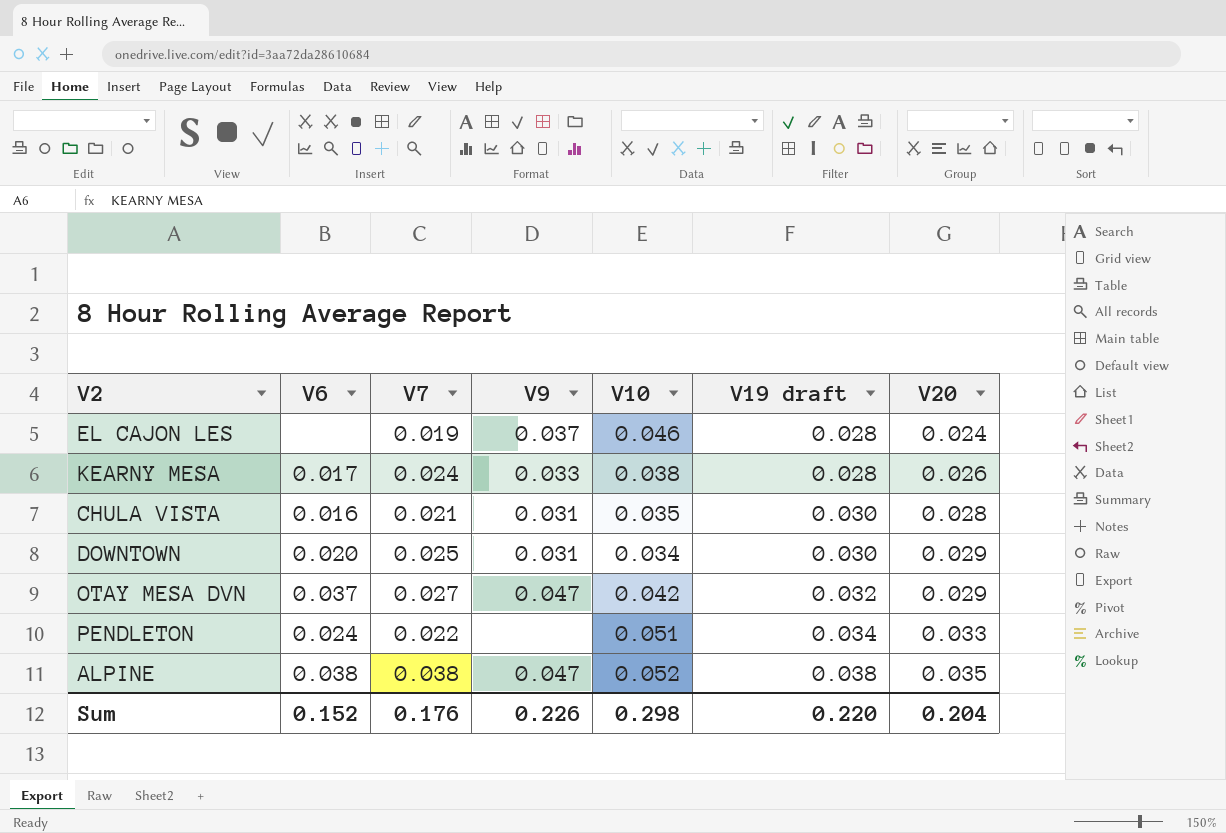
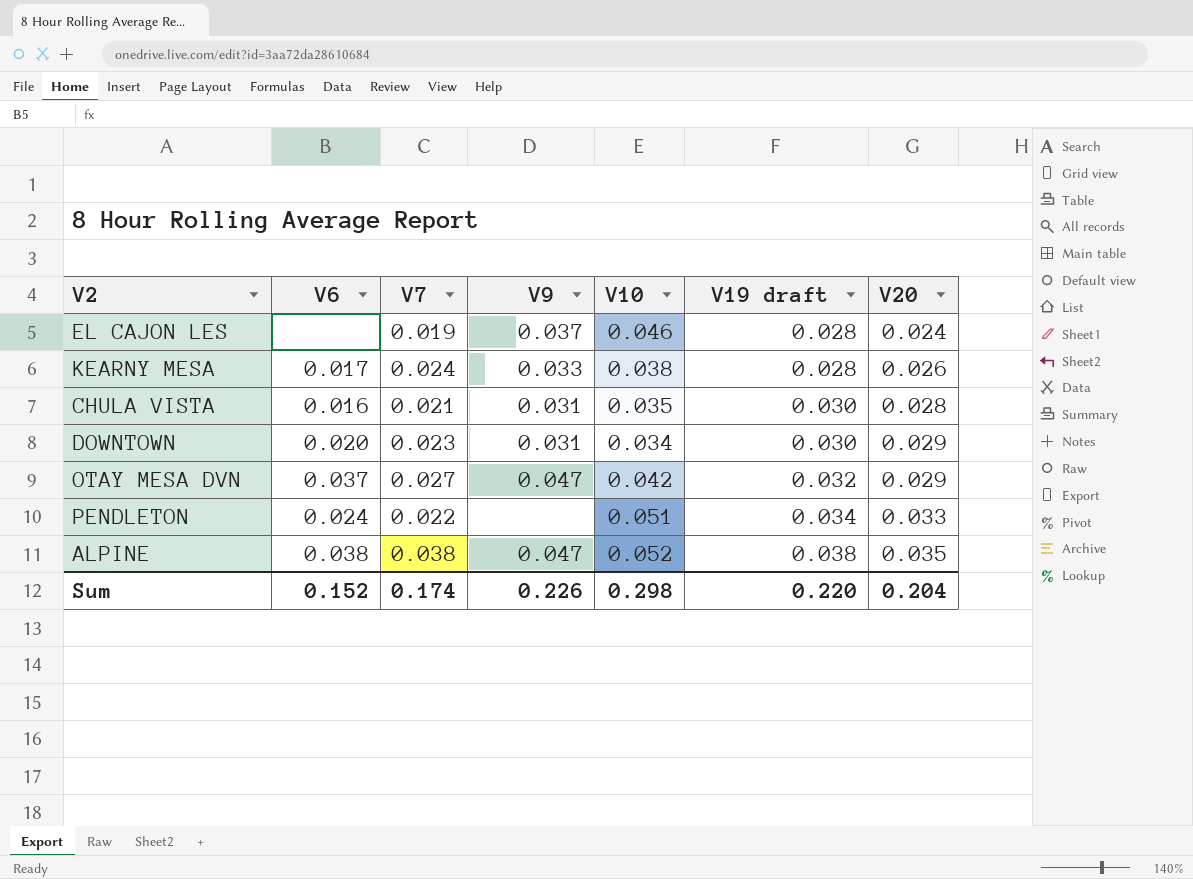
DOWNTOWN | V7: 0.025 -> 0.023
Sum | V7: 0.176 -> 0.174

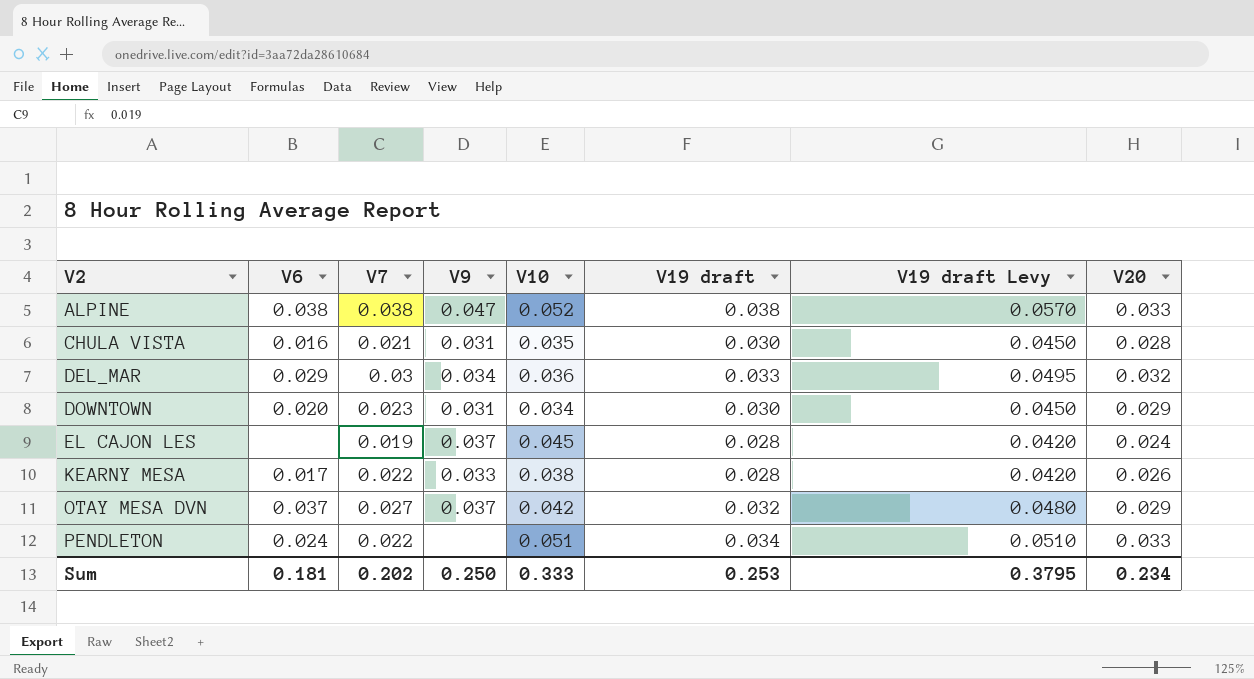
row order: V19 draft ascending -> V2 ascending
column V19 draft Levy | formula: none -> [V19 draft] * 1.5
ALPINE | V20: 0.035 -> 0.033
row DEL_MAR: none -> 0.029 | 0.03 | 0.034 | 0.036 | 0.033 | 0.0495 | 0.032
EL CAJON LES | V10: 0.046 -> 0.045
KEARNY MESA | V7: 0.024 -> 0.022
OTAY MESA DVN | V9: 0.047 -> 0.037
Sum | V6: 0.152 -> 0.181
Sum | V7: 0.174 -> 0.202
Sum | V9: 0.226 -> 0.250
Sum | V10: 0.298 -> 0.333
Sum | V19 draft: 0.220 -> 0.253
Sum | V20: 0.204 -> 0.234

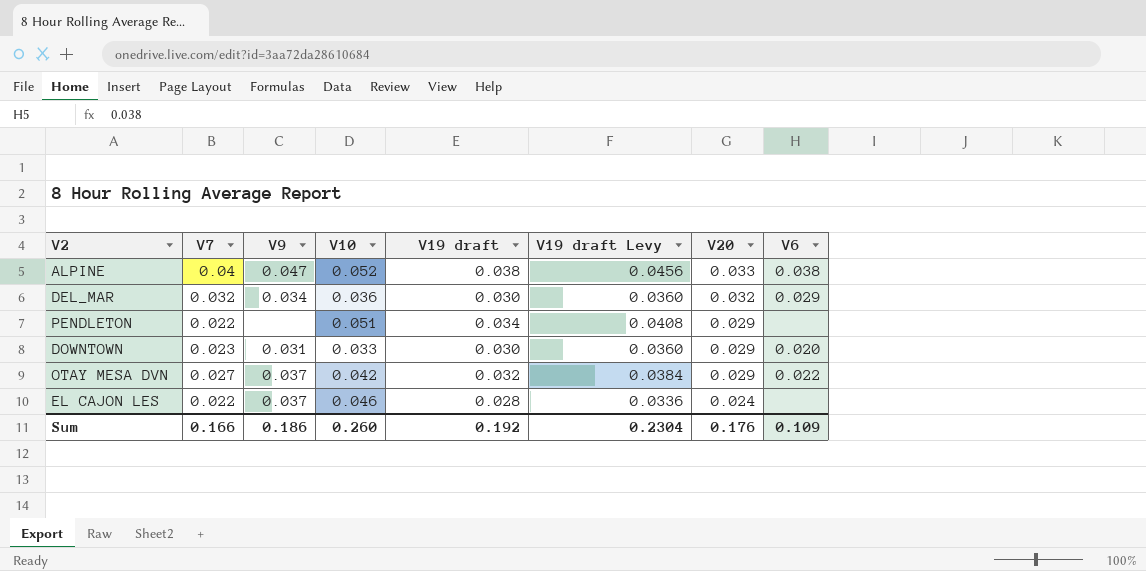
row order: V2 ascending -> V20 descending
column V19 draft Levy | formula: [V19 draft] * 1.5 -> [V19 draft] * 1.2
column V6 | position: 2 -> 8
row CHULA VISTA: 0.016 | 0.021 | 0.031 | 0.035 | 0.030 | 0.0450 | 0.028 -> none
row KEARNY MESA: 0.017 | 0.022 | 0.033 | 0.038 | 0.028 | 0.0420 | 0.026 -> none
ALPINE | V7: 0.038 -> 0.04
DEL_MAR | V7: 0.03 -> 0.032
DEL_MAR | V19 draft: 0.033 -> 0.030
PENDLETON | V20: 0.033 -> 0.029
PENDLETON | V6: 0.024 -> none
DOWNTOWN | V10: 0.034 -> 0.033
OTAY MESA DVN | V6: 0.037 -> 0.022
EL CAJON LES | V7: 0.019 -> 0.022
EL CAJON LES | V10: 0.045 -> 0.046
Sum | V7: 0.202 -> 0.166
Sum | V9: 0.250 -> 0.186
Sum | V10: 0.333 -> 0.260
Sum | V19 draft: 0.253 -> 0.192
Sum | V19 draft Levy: 0.3795 -> 0.2304
Sum | V20: 0.234 -> 0.176
Sum | V6: 0.181 -> 0.109

